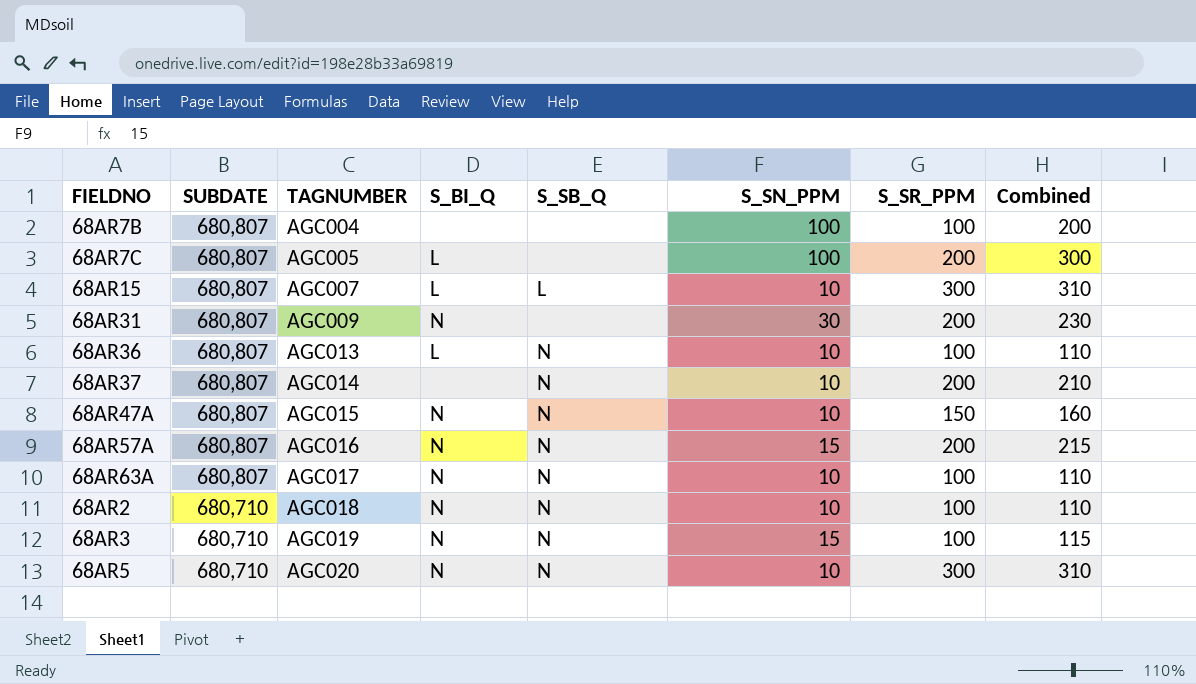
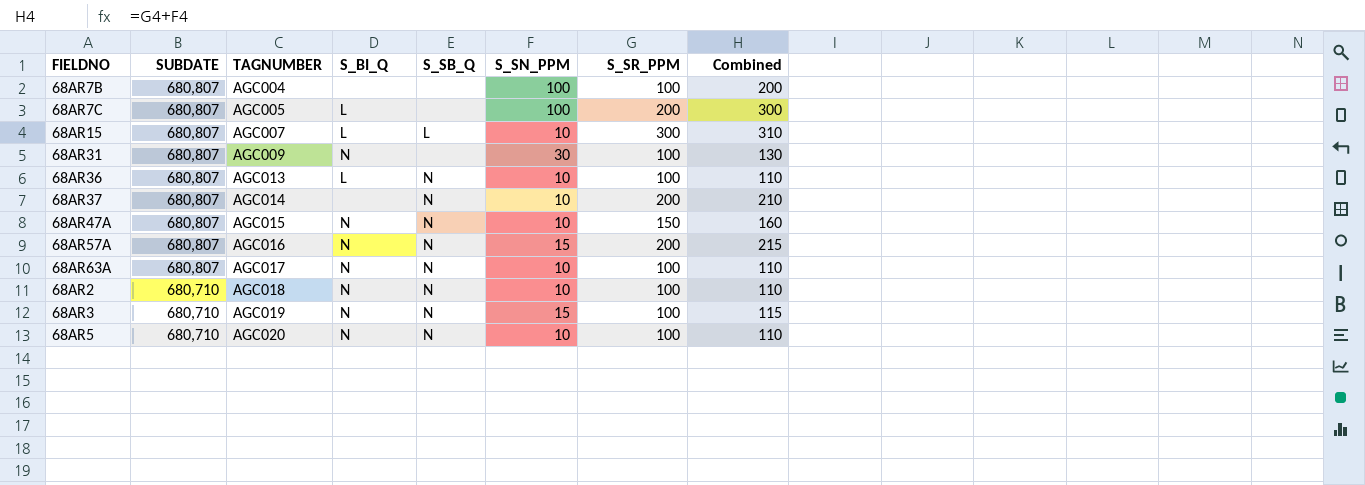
68AR31 | S_SR_PPM: 200 -> 100
68AR31 | Combined: 230 -> 130
68AR5 | S_SR_PPM: 300 -> 100
68AR5 | Combined: 310 -> 110

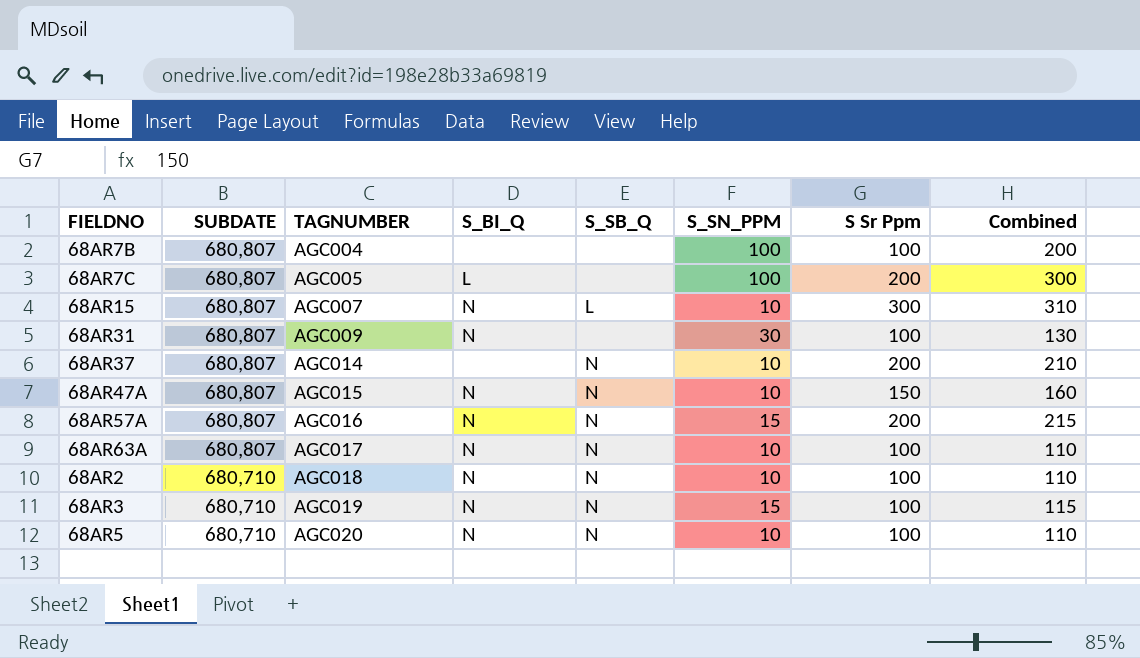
column name: S_SR_PPM -> S Sr Ppm
row 68AR36: 680,807 | AGC013 | L | N | 10 | 100 | 110 -> none
68AR15 | S_BI_Q: L -> N

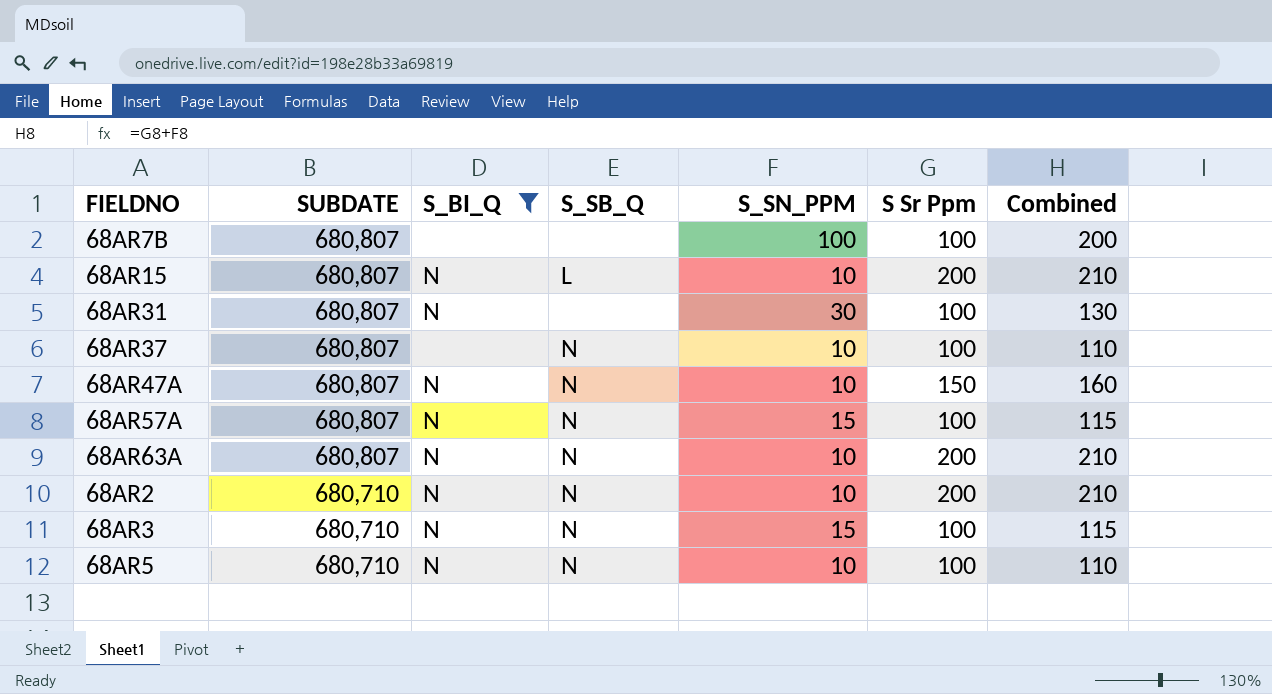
filter: none -> S_BI_Q != L
column TAGNUMBER | position: 3 -> none
68AR15 | S Sr Ppm: 300 -> 200
68AR15 | Combined: 310 -> 210
68AR37 | S Sr Ppm: 200 -> 100
68AR37 | Combined: 210 -> 110
68AR57A | S Sr Ppm: 200 -> 100
68AR57A | Combined: 215 -> 115
68AR63A | S Sr Ppm: 100 -> 200
68AR63A | Combined: 110 -> 210
68AR2 | S Sr Ppm: 100 -> 200
68AR2 | Combined: 110 -> 210

